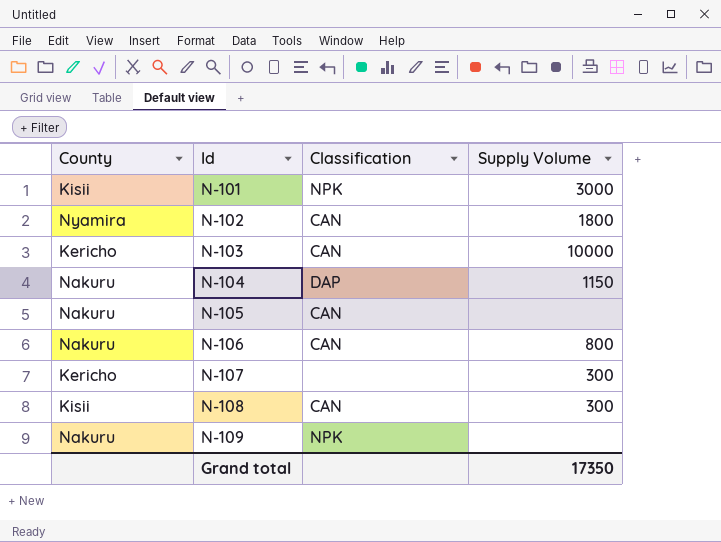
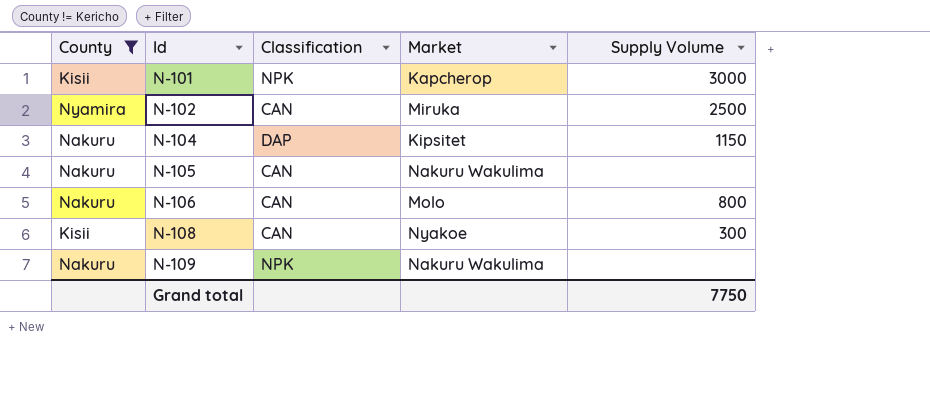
filter: none -> County != Kericho
column Market | position: none -> 4
N-102 | Supply Volume: 1800 -> 2500
Grand total | Supply Volume: 17350 -> 7750

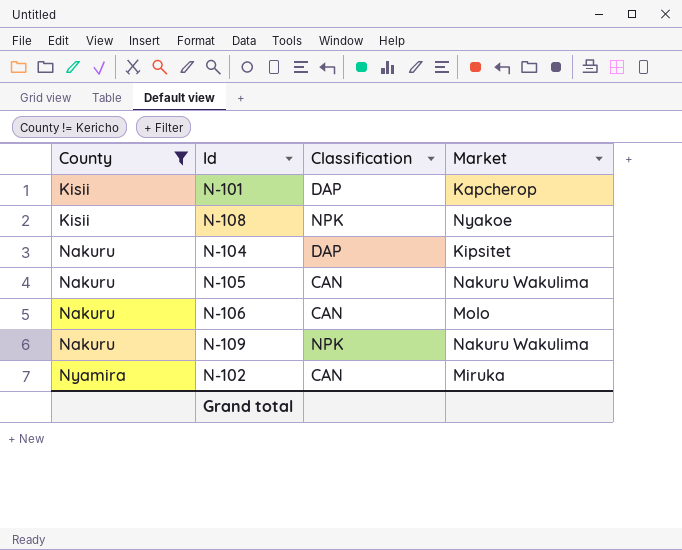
row order: Id ascending -> County ascending
column Supply Volume | position: 5 -> none
N-101 | Classification: NPK -> DAP
N-108 | Classification: CAN -> NPK

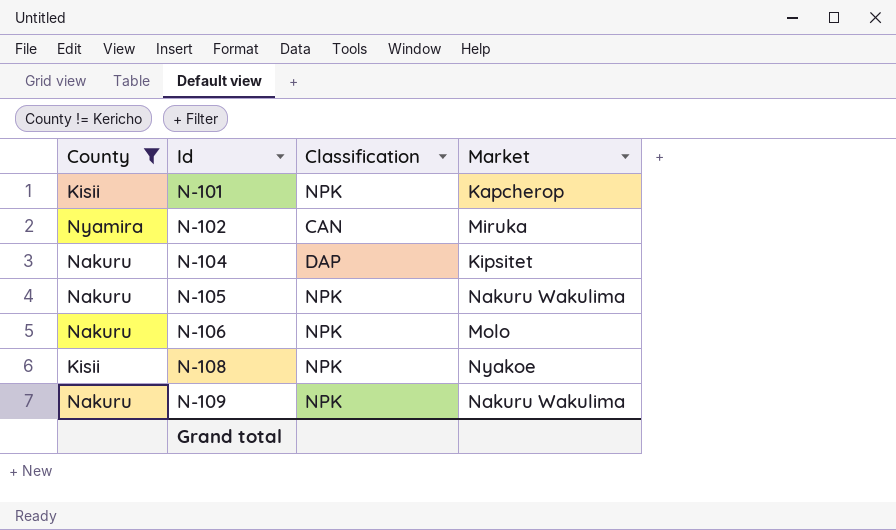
row order: County ascending -> Id ascending
N-101 | Classification: DAP -> NPK
N-105 | Classification: CAN -> NPK
N-106 | Classification: CAN -> NPK

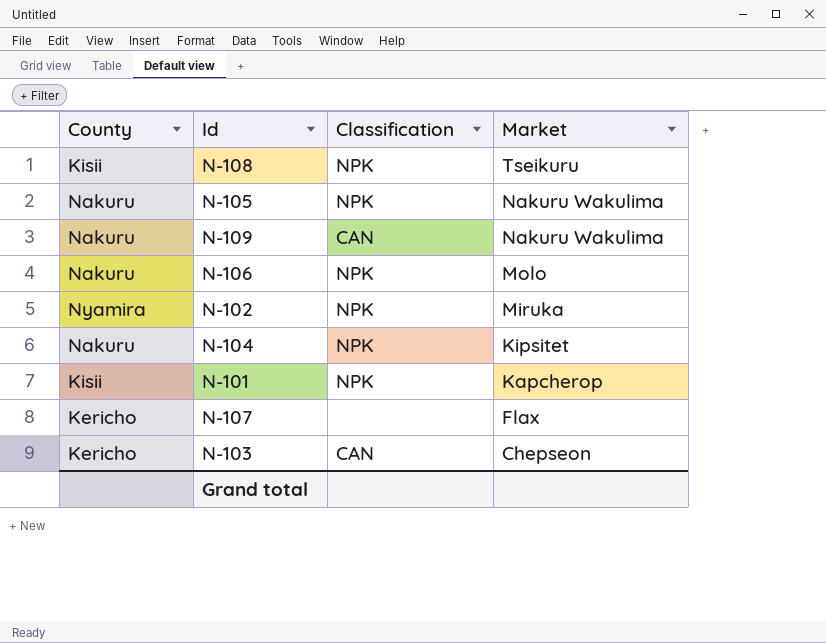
filter: County != Kericho -> none
row order: Id ascending -> Market descending
N-108 | Market: Nyakoe -> Tseikuru
N-109 | Classification: NPK -> CAN
N-102 | Classification: CAN -> NPK
N-104 | Classification: DAP -> NPK

